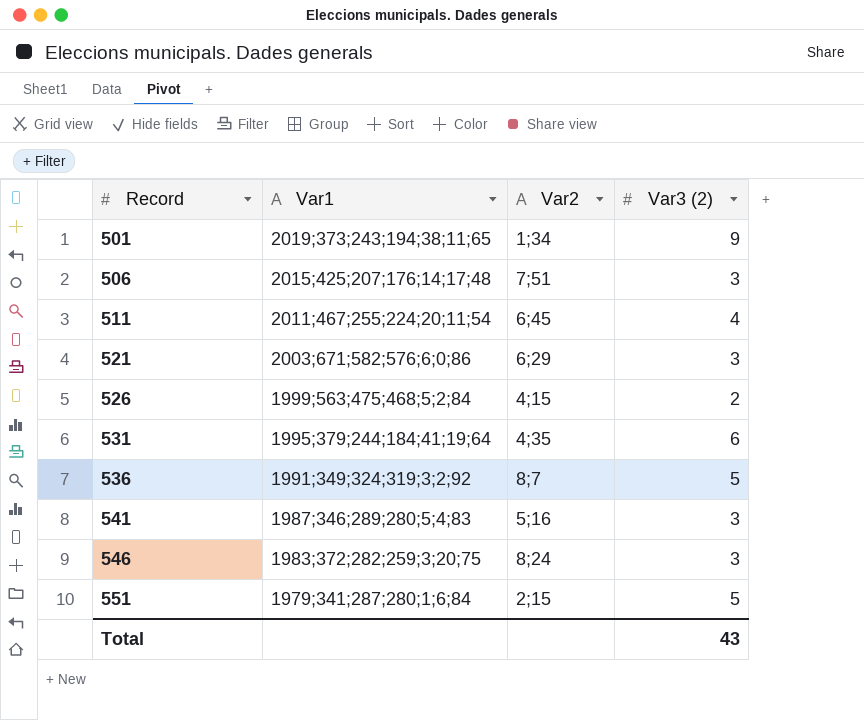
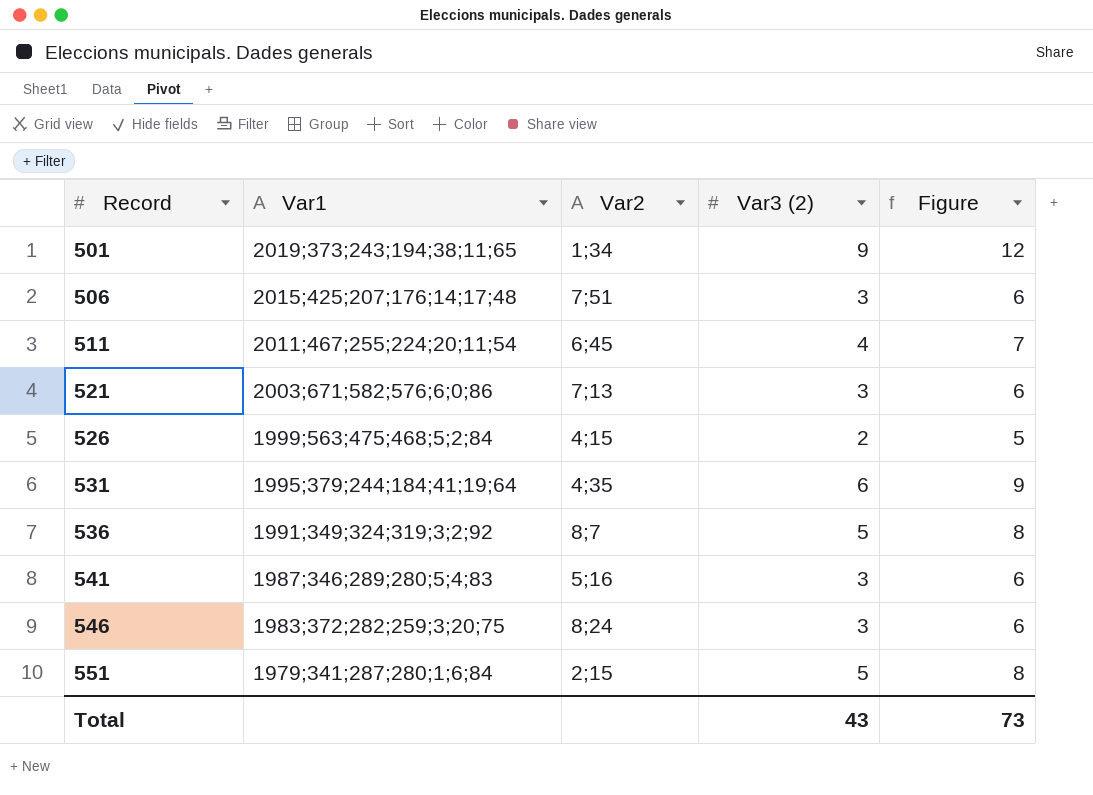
column Figure | formula: none -> [Var3 (2)] + 3
521 | Var2: 6;29 -> 7;13

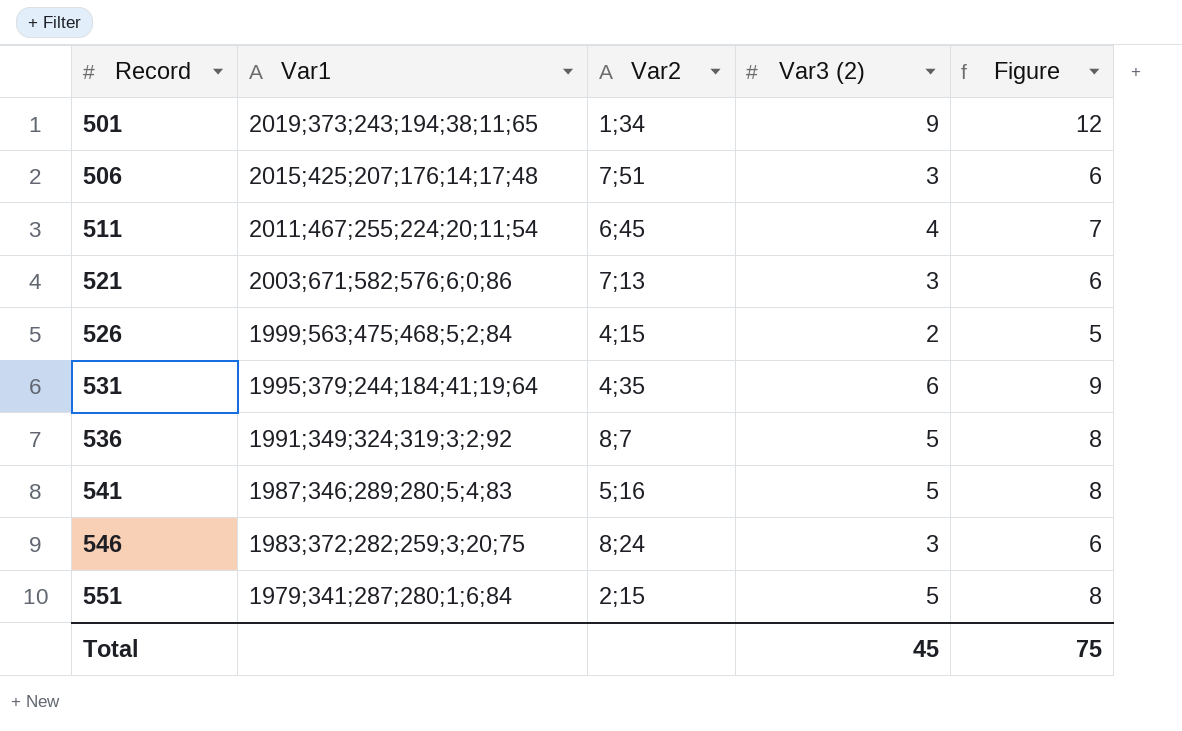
541 | Var3 (2): 3 -> 5
541 | Figure: 6 -> 8
Total | Var3 (2): 43 -> 45
Total | Figure: 73 -> 75

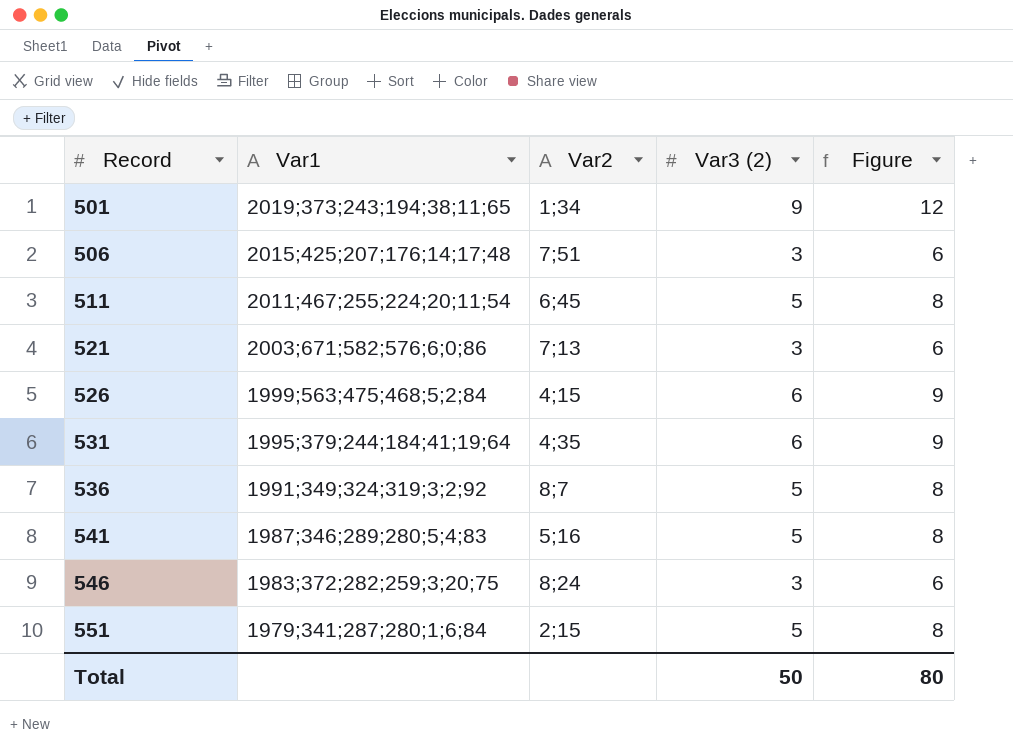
511 | Var3 (2): 4 -> 5
511 | Figure: 7 -> 8
526 | Var3 (2): 2 -> 6
526 | Figure: 5 -> 9
Total | Var3 (2): 45 -> 50
Total | Figure: 75 -> 80

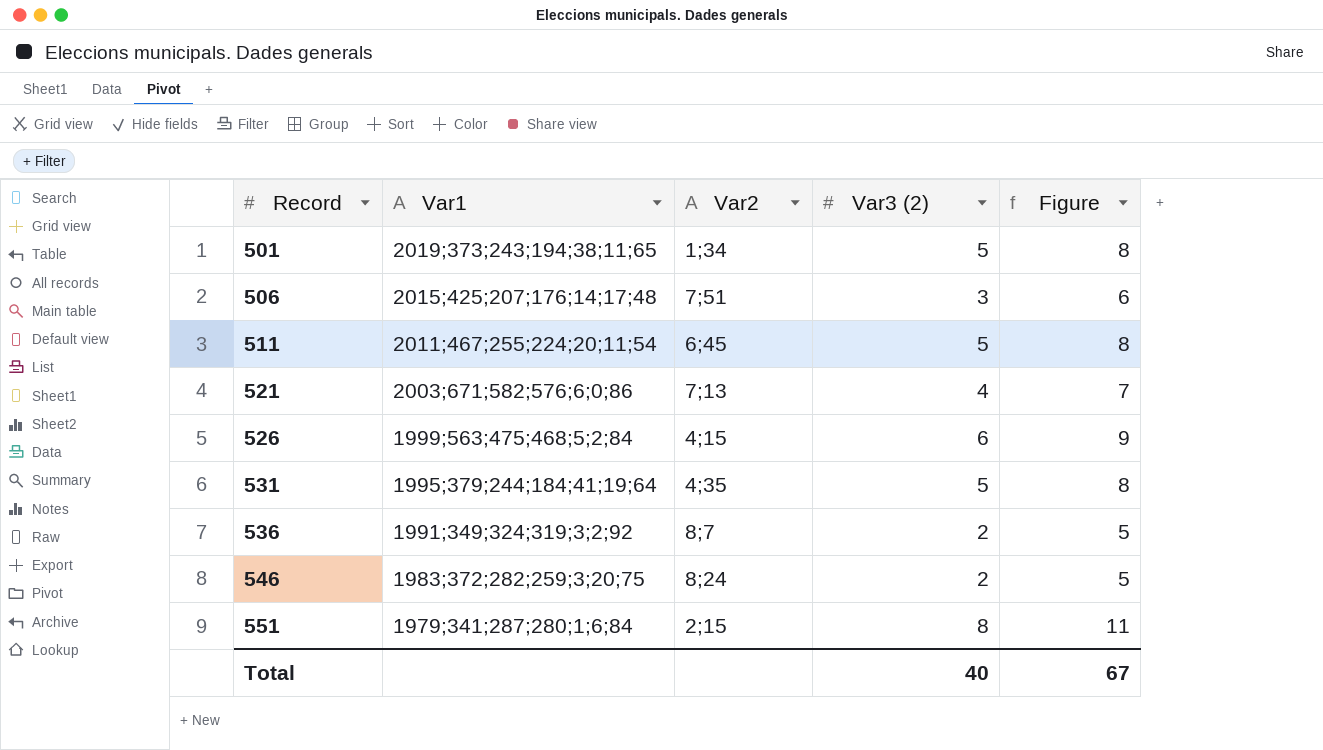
row 541: 1987;346;289;280;5;4;83 | 5;16 | 5 | 8 -> none
501 | Var3 (2): 9 -> 5
501 | Figure: 12 -> 8
521 | Var3 (2): 3 -> 4
521 | Figure: 6 -> 7
531 | Var3 (2): 6 -> 5
531 | Figure: 9 -> 8
536 | Var3 (2): 5 -> 2
536 | Figure: 8 -> 5
546 | Var3 (2): 3 -> 2
546 | Figure: 6 -> 5
551 | Var3 (2): 5 -> 8
551 | Figure: 8 -> 11
Total | Var3 (2): 50 -> 40
Total | Figure: 80 -> 67

